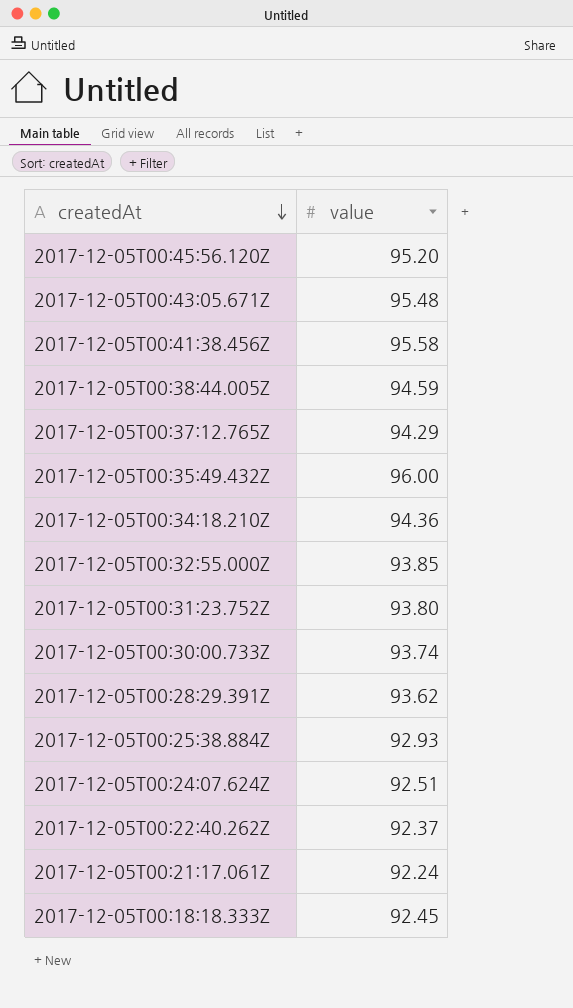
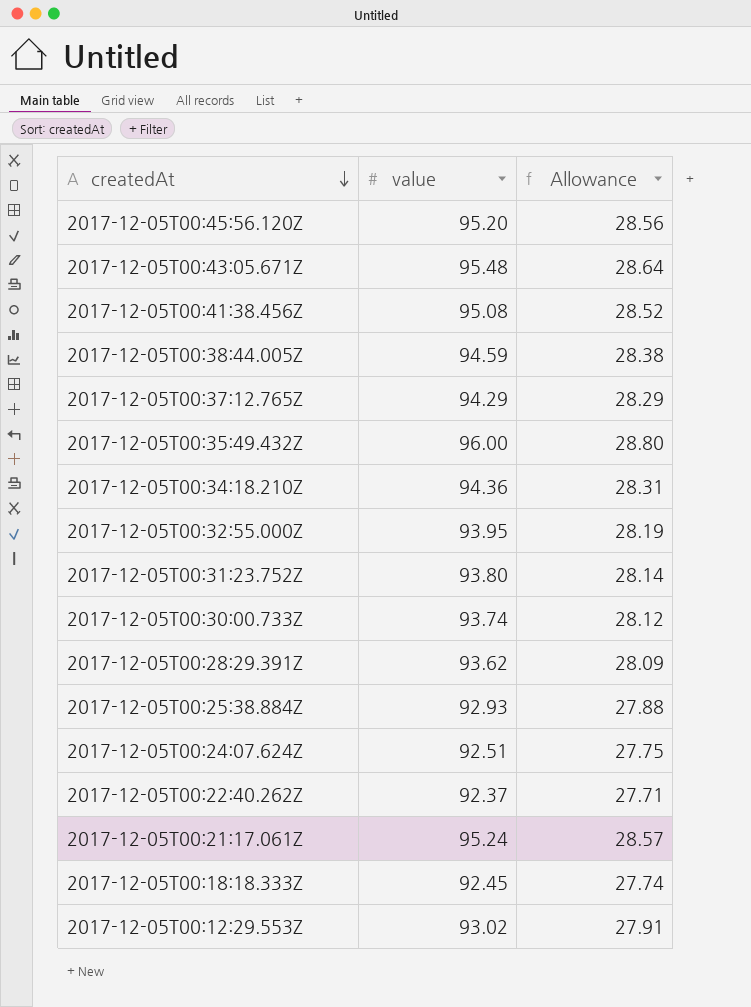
column Allowance | formula: none -> [value] * 0.3
2017-12-05T00:41:38.456Z | value: 95.58 -> 95.08
2017-12-05T00:32:55.000Z | value: 93.85 -> 93.95
2017-12-05T00:21:17.061Z | value: 92.24 -> 95.24
row 2017-12-05T00:12:29.553Z: none -> 93.02 | 27.91

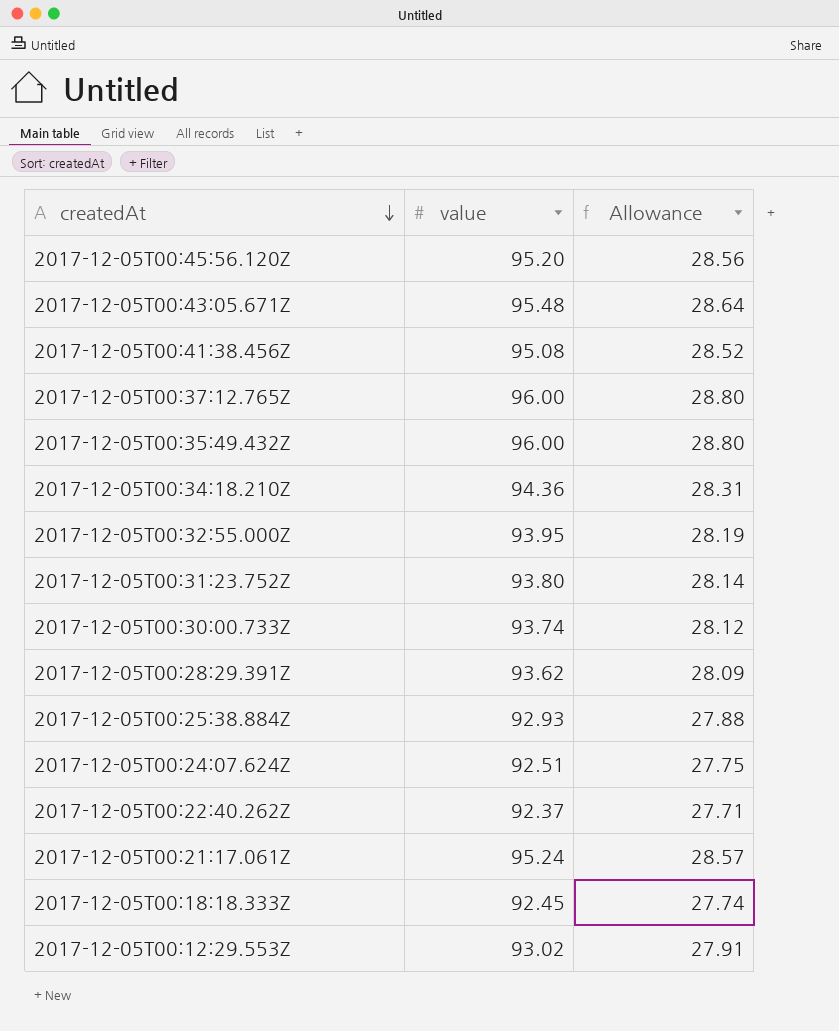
row 2017-12-05T00:38:44.005Z: 94.59 | 28.38 -> none
2017-12-05T00:37:12.765Z | value: 94.29 -> 96.00
2017-12-05T00:37:12.765Z | Allowance: 28.29 -> 28.80

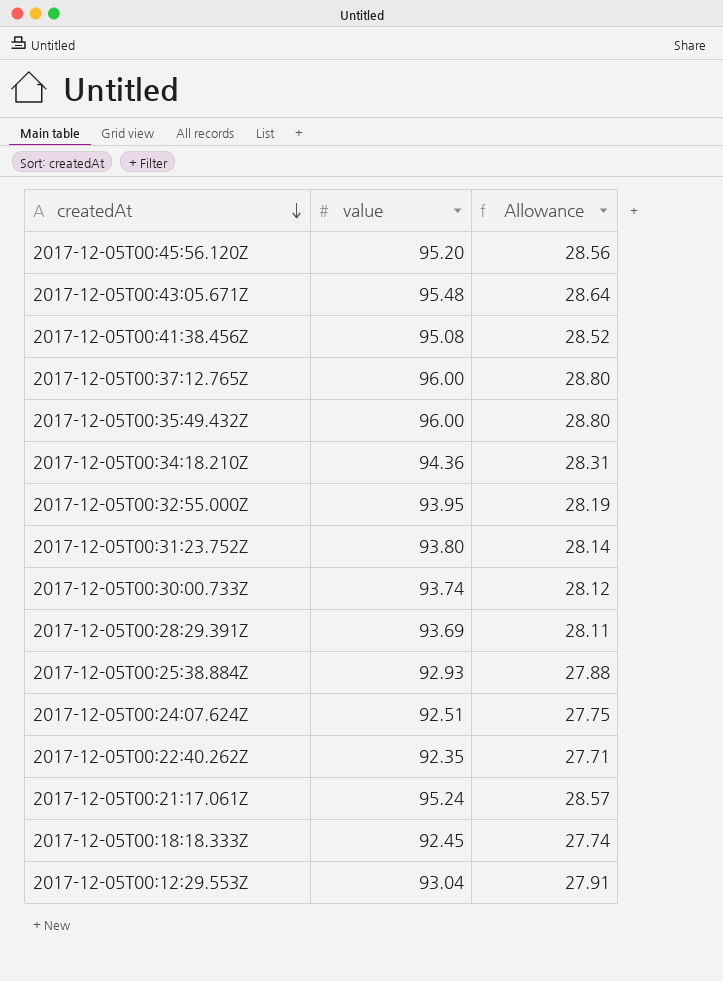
2017-12-05T00:28:29.391Z | value: 93.62 -> 93.69
2017-12-05T00:28:29.391Z | Allowance: 28.09 -> 28.11
2017-12-05T00:22:40.262Z | value: 92.37 -> 92.35
2017-12-05T00:12:29.553Z | value: 93.02 -> 93.04

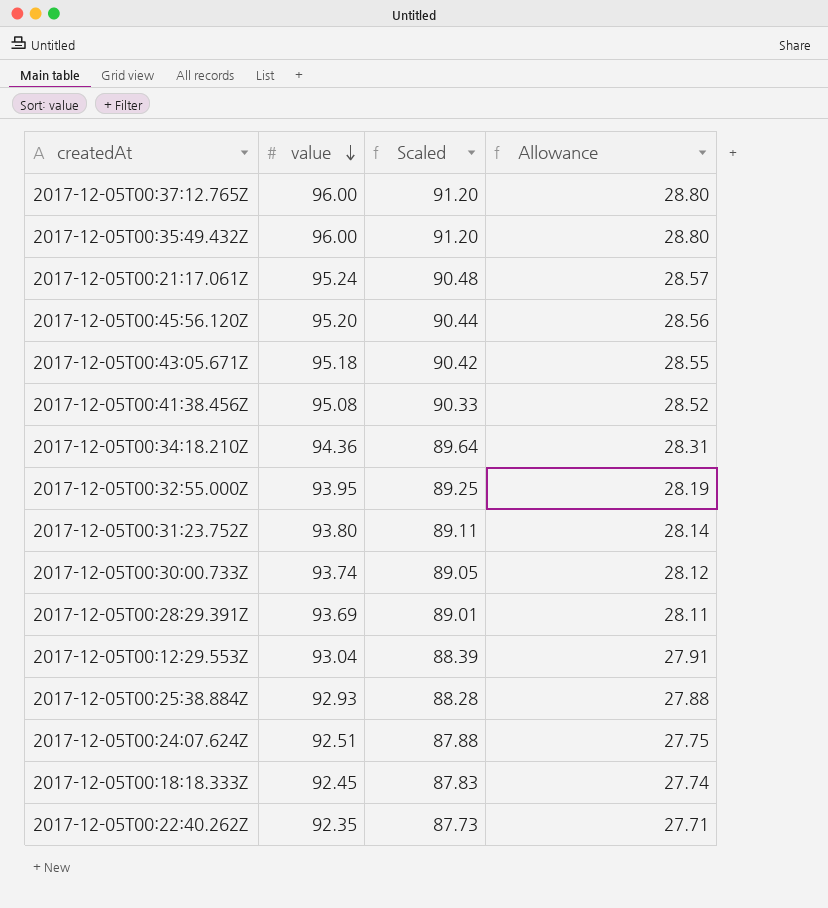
row order: createdAt descending -> value descending
column Scaled | formula: none -> [value] * 0.95
2017-12-05T00:43:05.671Z | value: 95.48 -> 95.18
2017-12-05T00:43:05.671Z | Allowance: 28.64 -> 28.55

